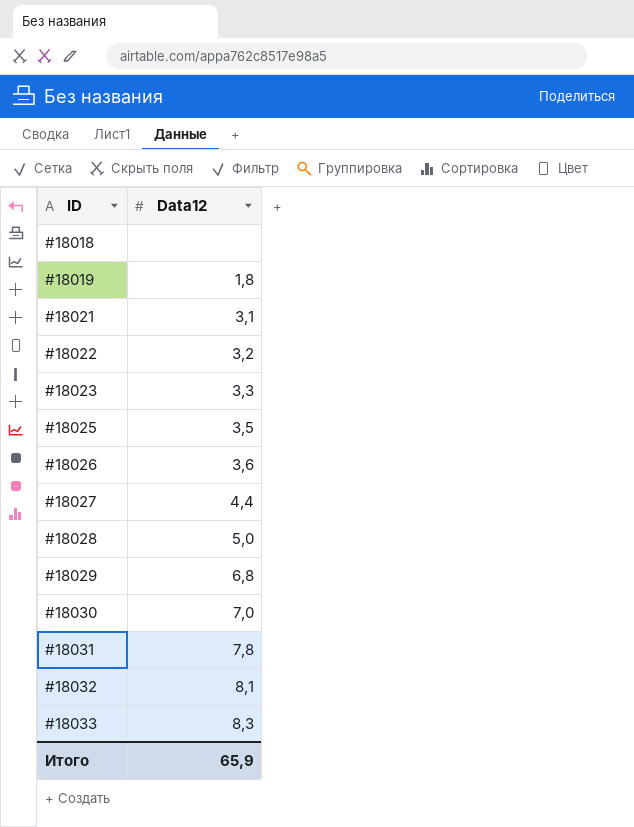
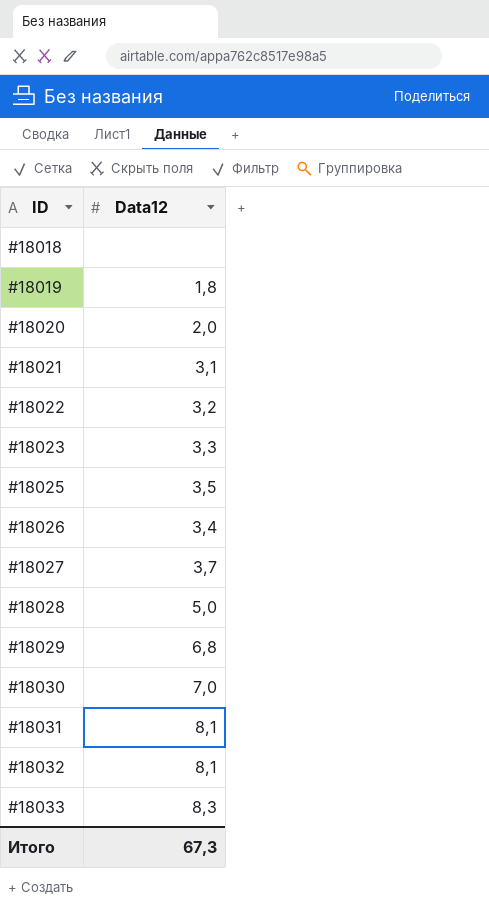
row #18020: none -> 2,0
#18026 | Data12: 3,6 -> 3,4
#18027 | Data12: 4,4 -> 3,7
#18031 | Data12: 7,8 -> 8,1
Итого | Data12: 65,9 -> 67,3

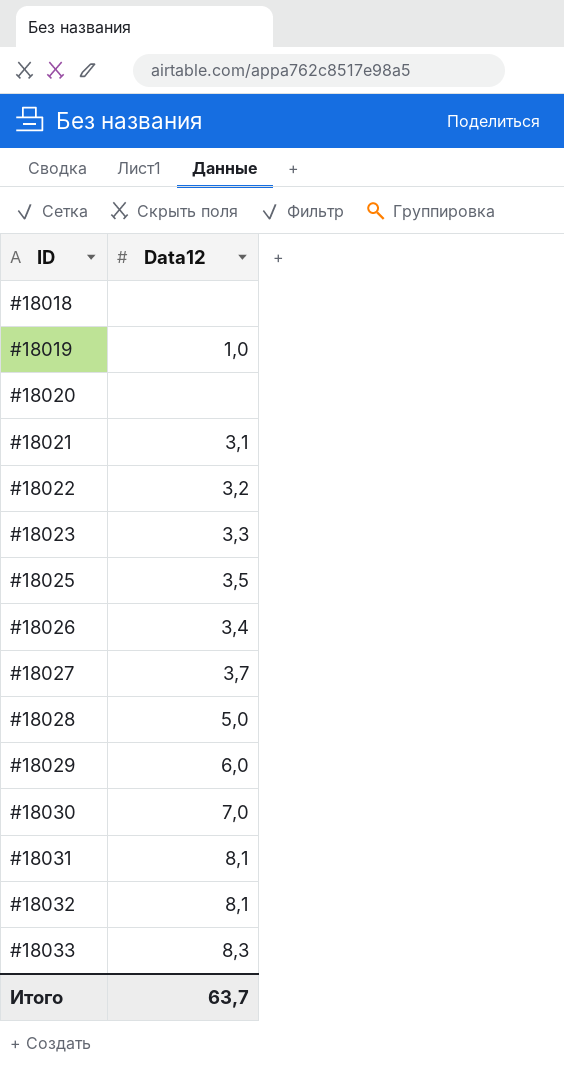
#18019 | Data12: 1,8 -> 1,0
#18020 | Data12: 2,0 -> none
#18029 | Data12: 6,8 -> 6,0
Итого | Data12: 67,3 -> 63,7

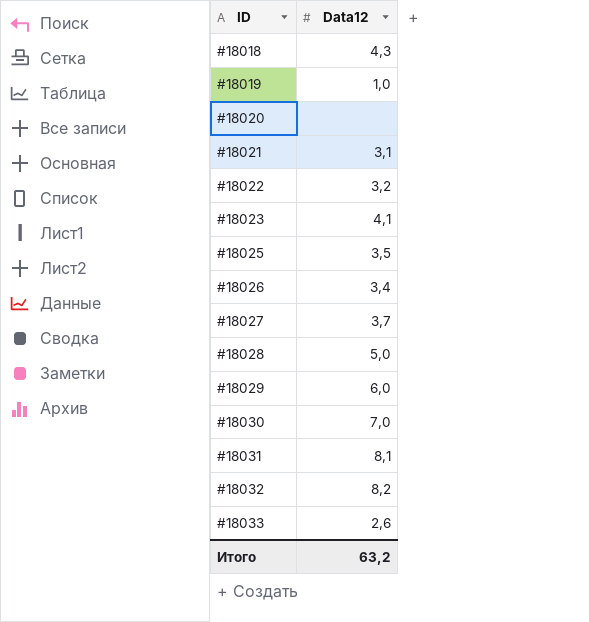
#18018 | Data12: none -> 4,3
#18023 | Data12: 3,3 -> 4,1
#18032 | Data12: 8,1 -> 8,2
#18033 | Data12: 8,3 -> 2,6
Итого | Data12: 63,7 -> 63,2

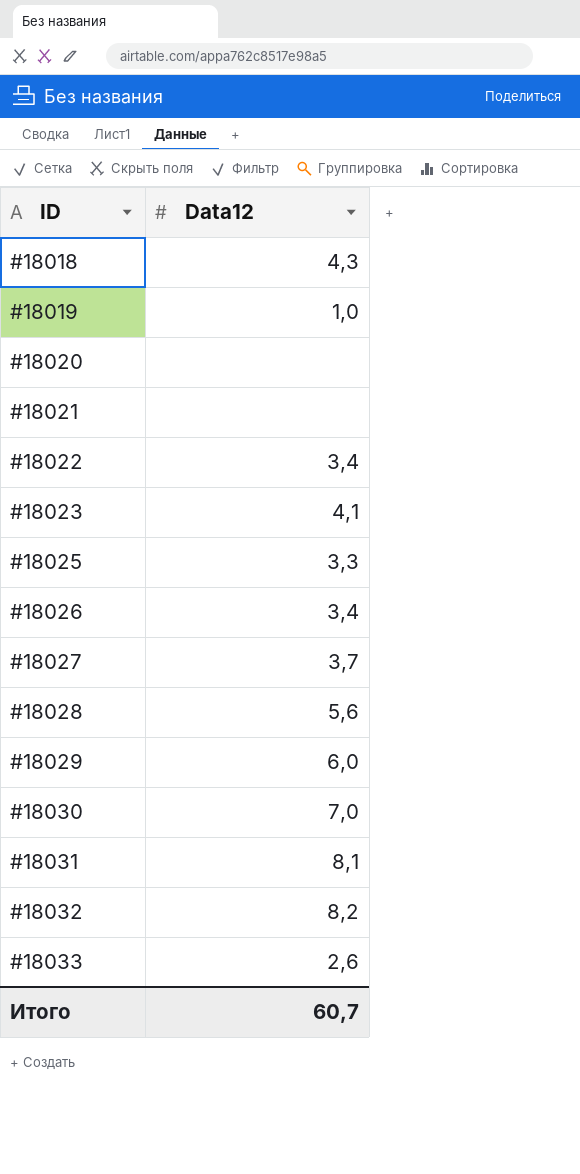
#18021 | Data12: 3,1 -> none
#18022 | Data12: 3,2 -> 3,4
#18025 | Data12: 3,5 -> 3,3
#18028 | Data12: 5,0 -> 5,6
Итого | Data12: 63,2 -> 60,7

